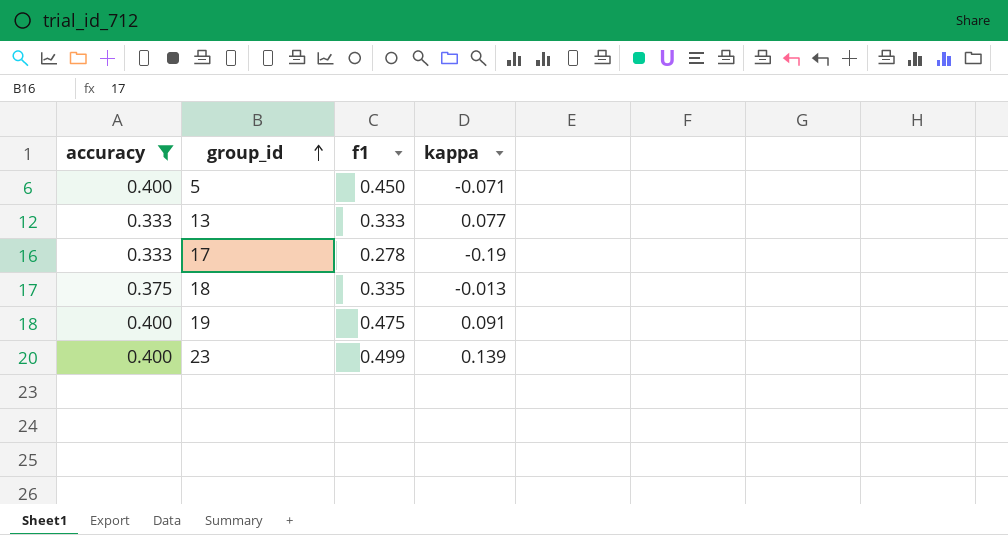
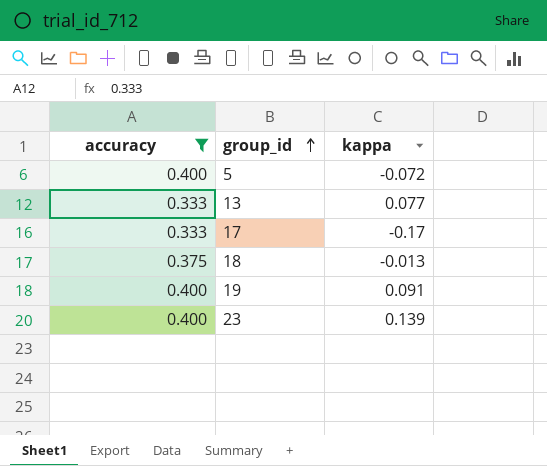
column f1 | position: 3 -> none
5 | kappa: -0.071 -> -0.072
17 | kappa: -0.19 -> -0.17

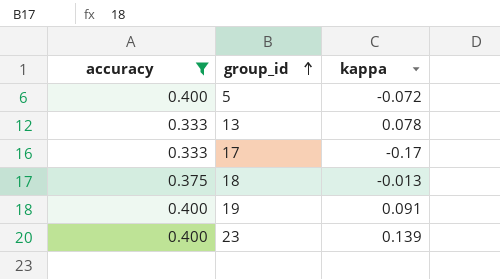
13 | kappa: 0.077 -> 0.078

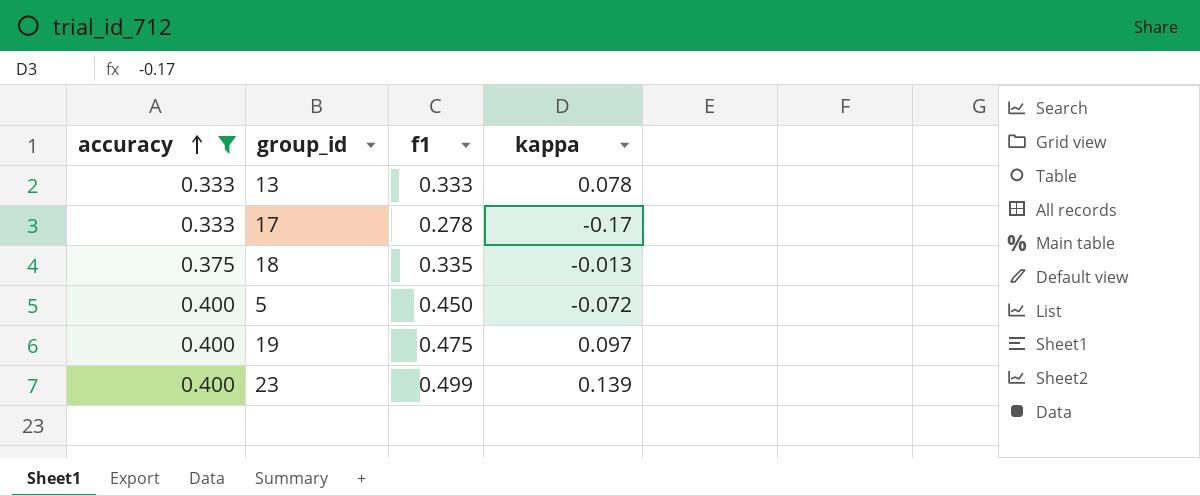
row order: group_id ascending -> accuracy ascending
column f1 | position: none -> 3
19 | kappa: 0.091 -> 0.097

